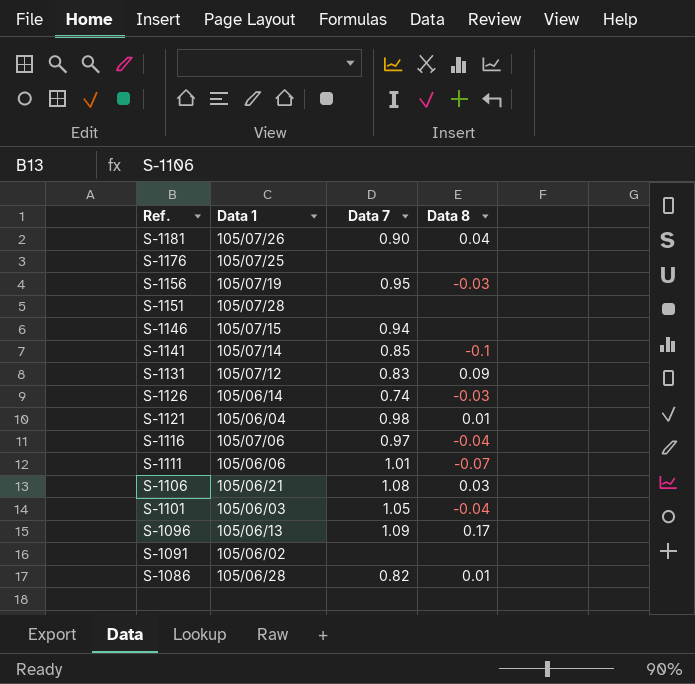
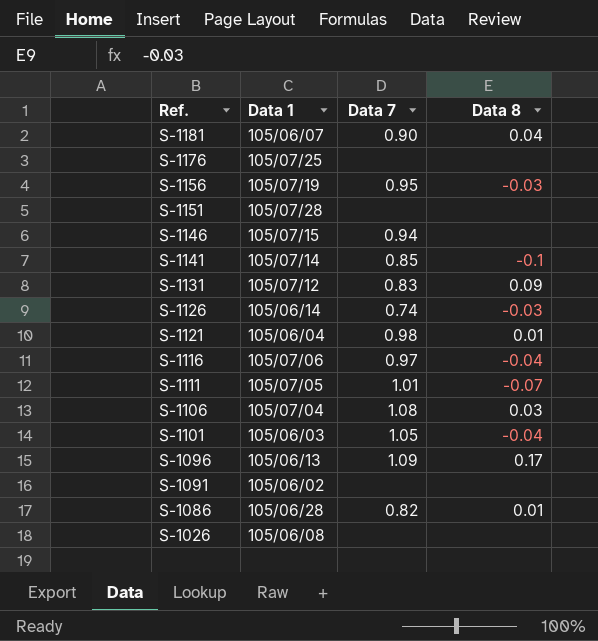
S-1181 | Data 1: 105/07/26 -> 105/06/07
S-1111 | Data 1: 105/06/06 -> 105/07/05
S-1106 | Data 1: 105/06/21 -> 105/07/04
row S-1026: none -> 105/06/08 | none | none

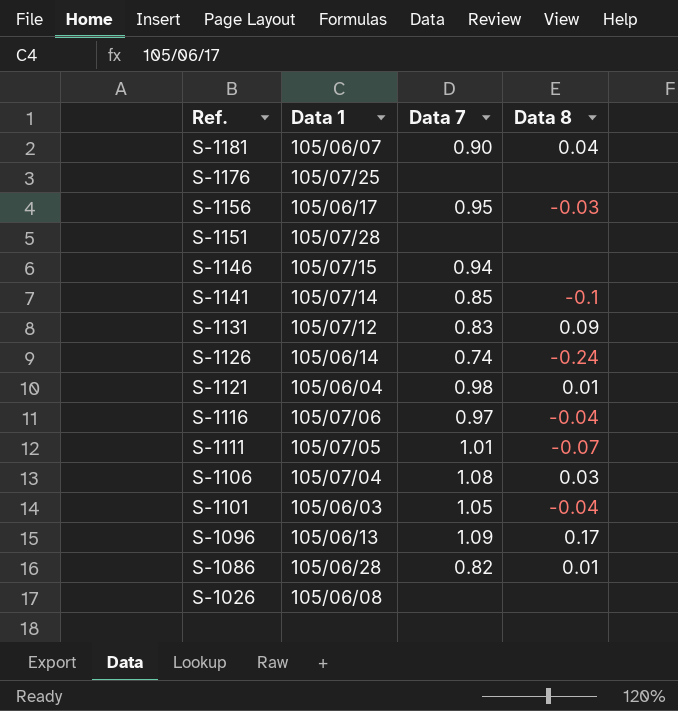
row S-1091: 105/06/02 | none | none -> none
S-1156 | Data 1: 105/07/19 -> 105/06/17
S-1126 | Data 8: -0.03 -> -0.24

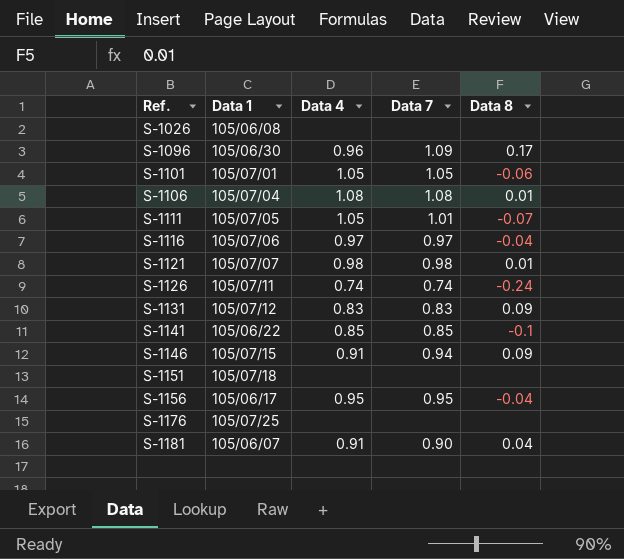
row order: Ref. descending -> Ref. ascending
column Data 4 | position: none -> 3
row S-1086: 105/06/28 | 0.82 | 0.01 -> none
S-1096 | Data 1: 105/06/13 -> 105/06/30
S-1101 | Data 1: 105/06/03 -> 105/07/01
S-1101 | Data 8: -0.04 -> -0.06
S-1106 | Data 8: 0.03 -> 0.01
S-1121 | Data 1: 105/06/04 -> 105/07/07
S-1126 | Data 1: 105/06/14 -> 105/07/11
S-1141 | Data 1: 105/07/14 -> 105/06/22
S-1146 | Data 8: none -> 0.09
S-1151 | Data 1: 105/07/28 -> 105/07/18
S-1156 | Data 8: -0.03 -> -0.04

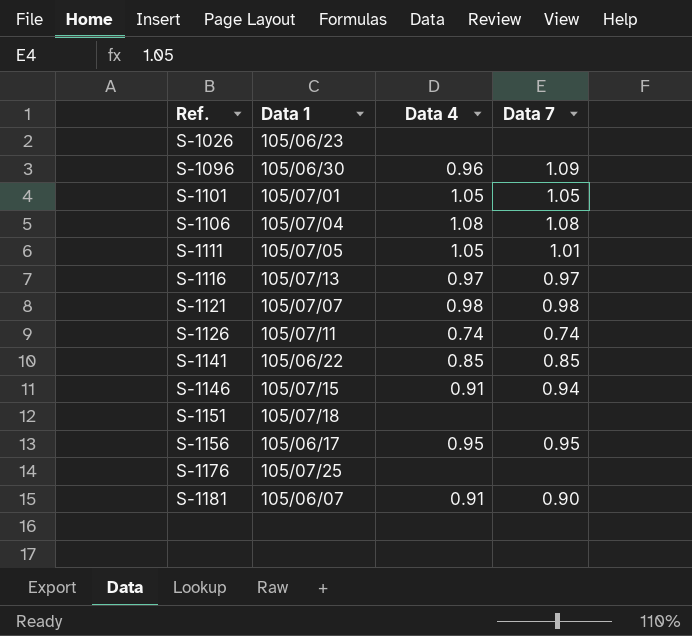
column Data 8 | position: 5 -> none
row S-1131: 105/07/12 | 0.83 | 0.83 | 0.09 -> none
S-1026 | Data 1: 105/06/08 -> 105/06/23
S-1116 | Data 1: 105/07/06 -> 105/07/13

